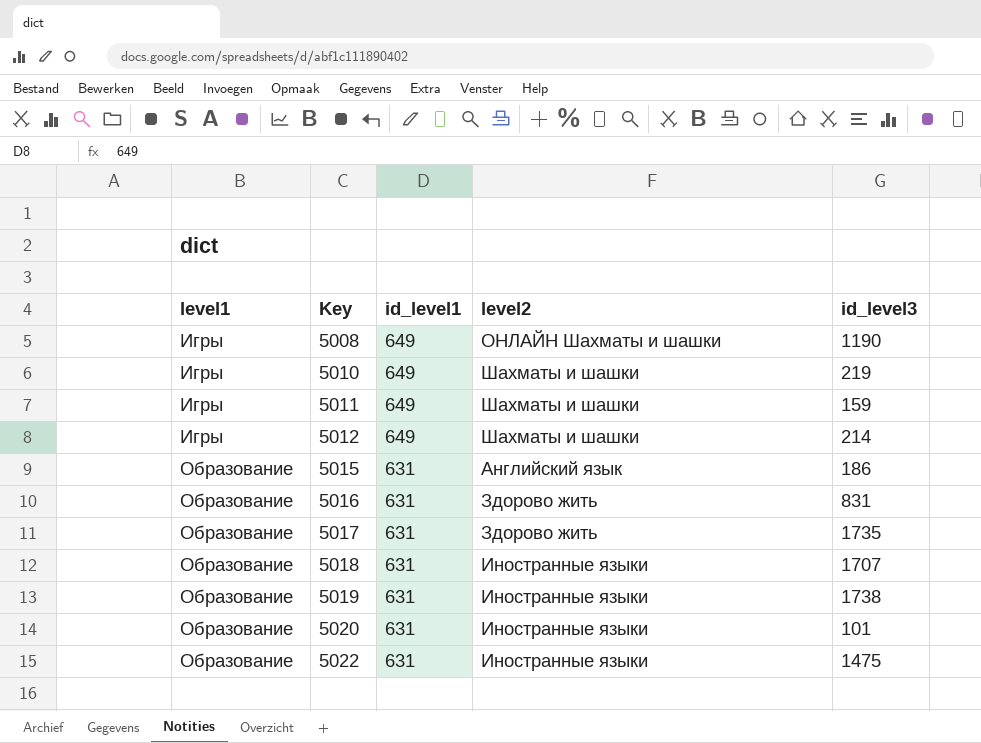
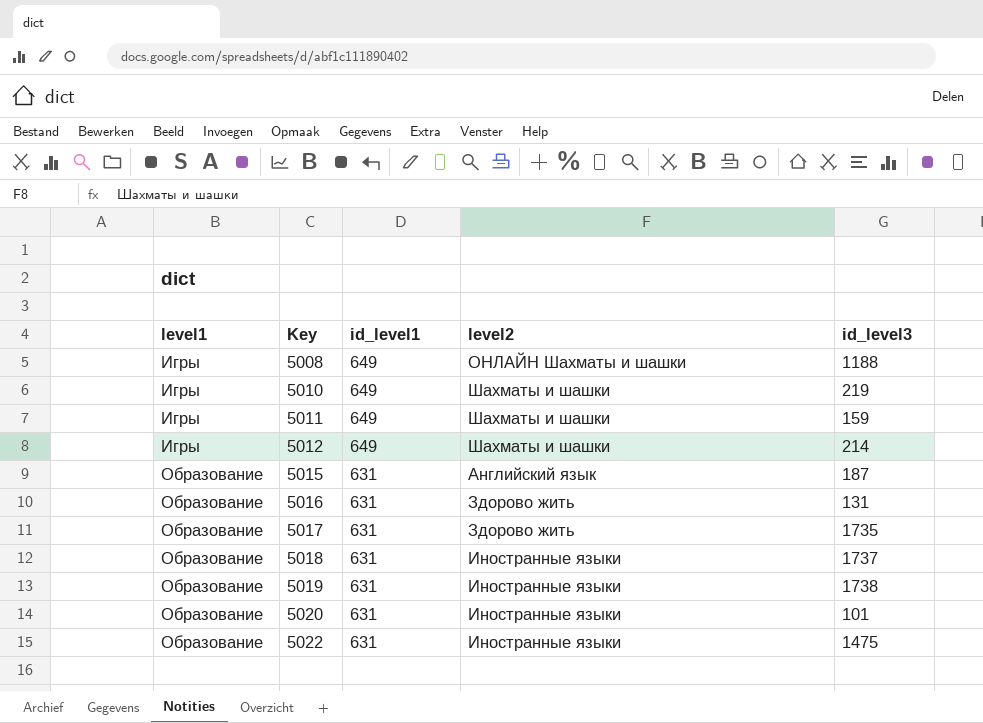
5008 | id_level3: 1190 -> 1188
5015 | id_level3: 186 -> 187
5016 | id_level3: 831 -> 131
5018 | id_level3: 1707 -> 1737

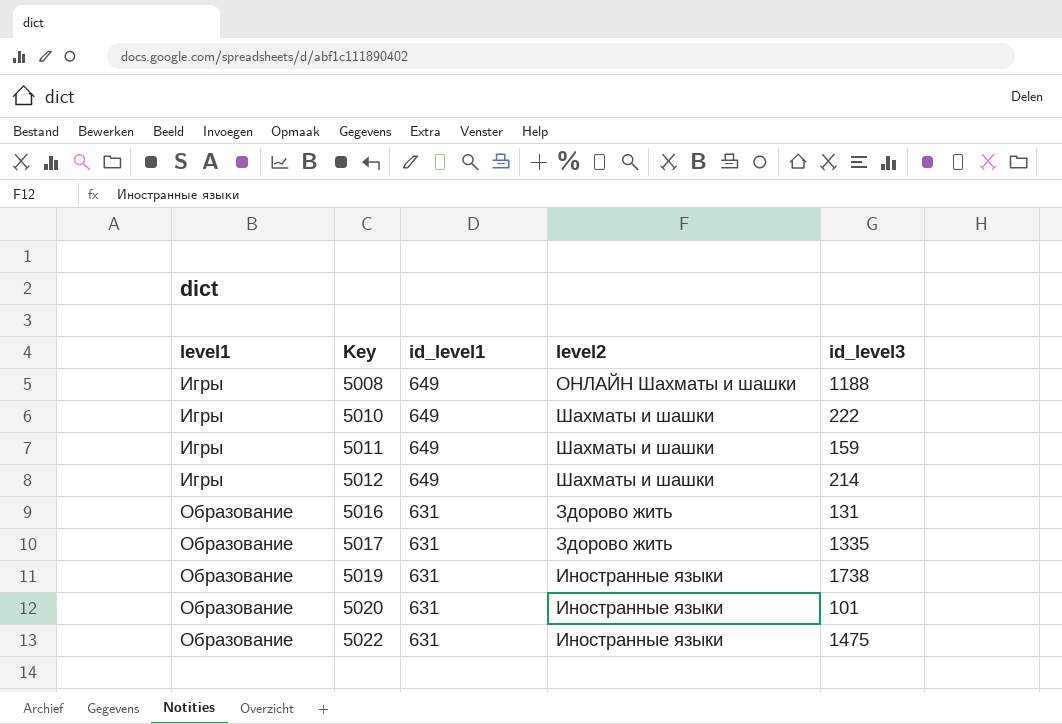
row 5015: Образование | 631 | Английский язык | 187 -> none
row 5018: Образование | 631 | Иностранные языки | 1737 -> none
5010 | id_level3: 219 -> 222
5017 | id_level3: 1735 -> 1335

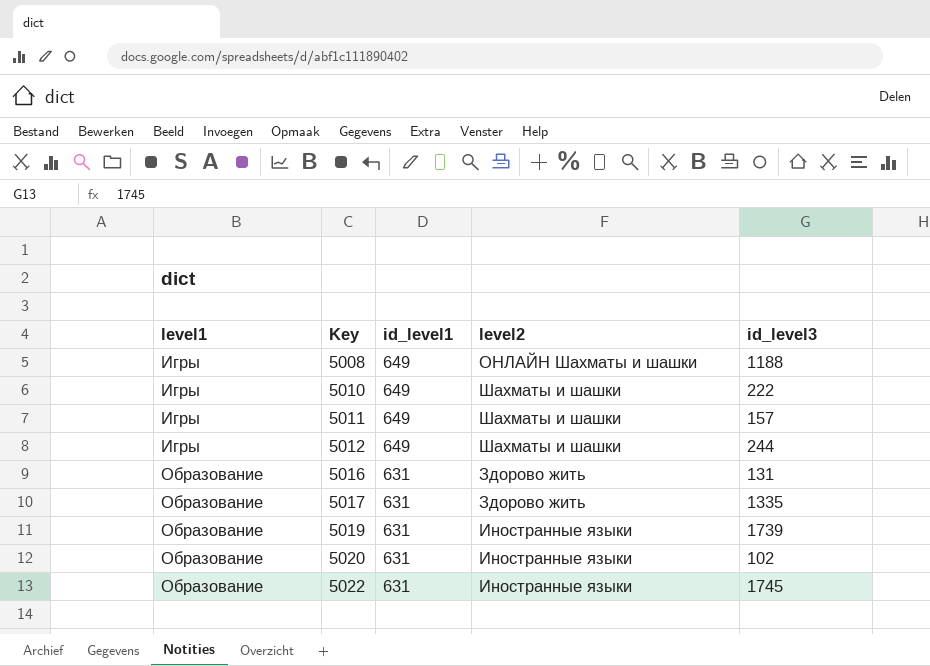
5011 | id_level3: 159 -> 157
5012 | id_level3: 214 -> 244
5019 | id_level3: 1738 -> 1739
5020 | id_level3: 101 -> 102
5022 | id_level3: 1475 -> 1745

